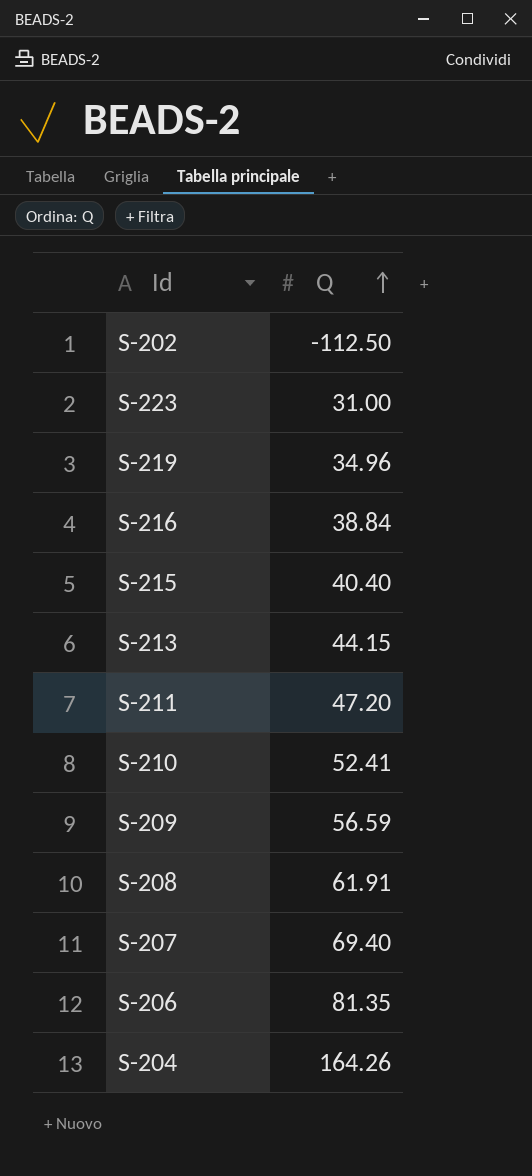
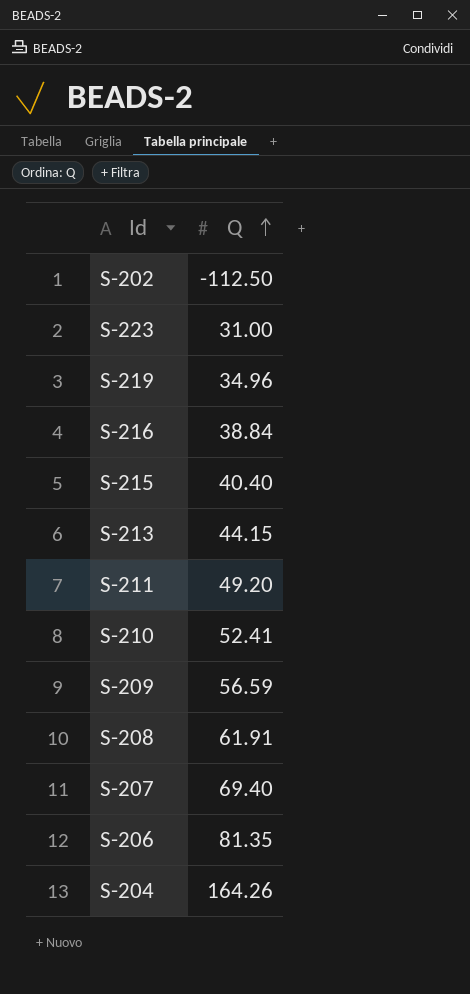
S-211 | Q: 47.20 -> 49.20

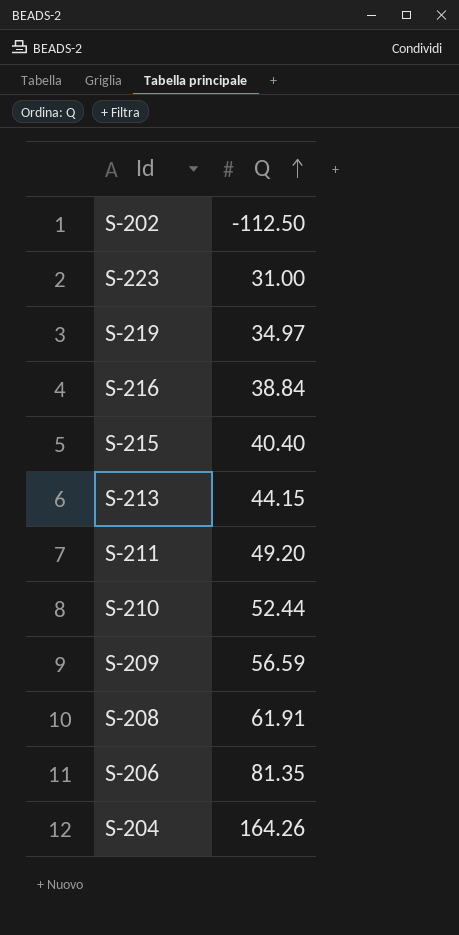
row S-207: 69.40 -> none
S-219 | Q: 34.96 -> 34.97
S-210 | Q: 52.41 -> 52.44

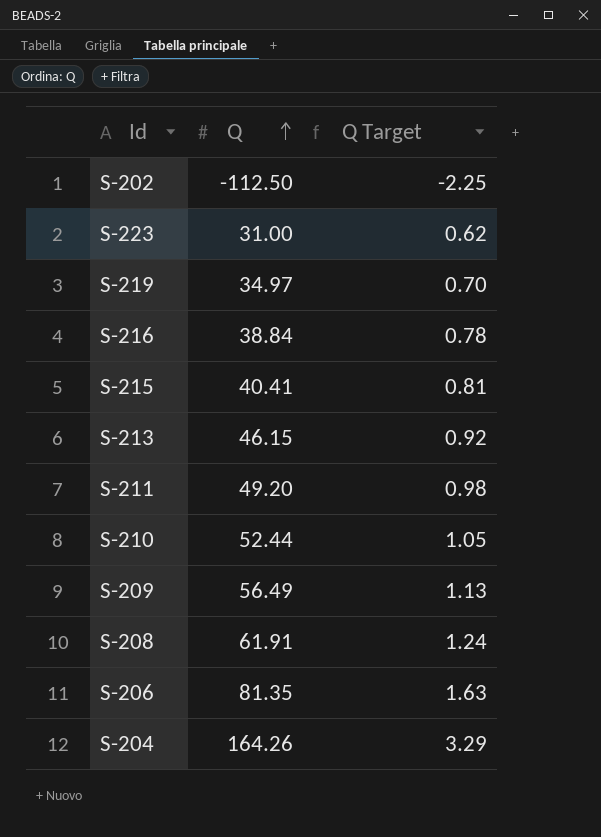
column Q Target | formula: none -> [Q] * 0.02
S-215 | Q: 40.40 -> 40.41
S-213 | Q: 44.15 -> 46.15
S-209 | Q: 56.59 -> 56.49

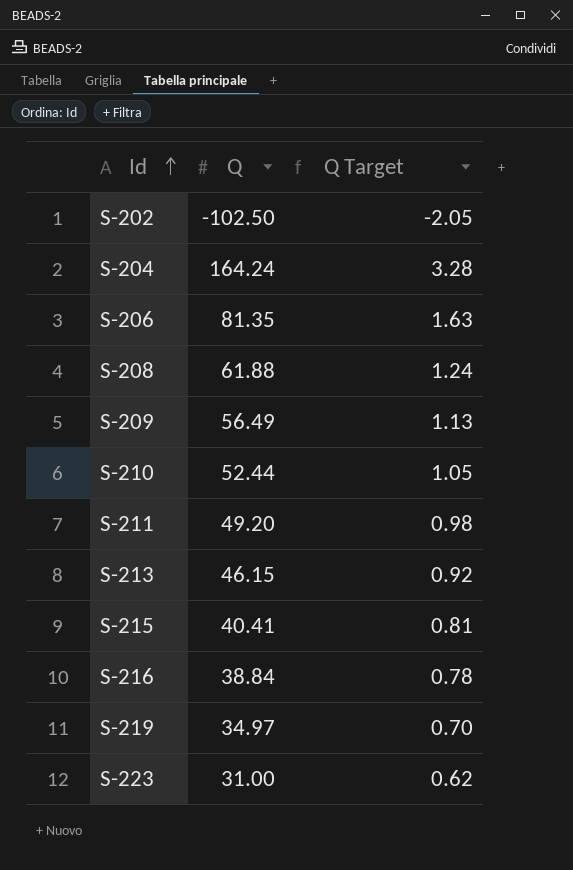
row order: Q ascending -> Id ascending
S-202 | Q: -112.50 -> -102.50
S-202 | Q Target: -2.25 -> -2.05
S-204 | Q: 164.26 -> 164.24
S-204 | Q Target: 3.29 -> 3.28
S-208 | Q: 61.91 -> 61.88

